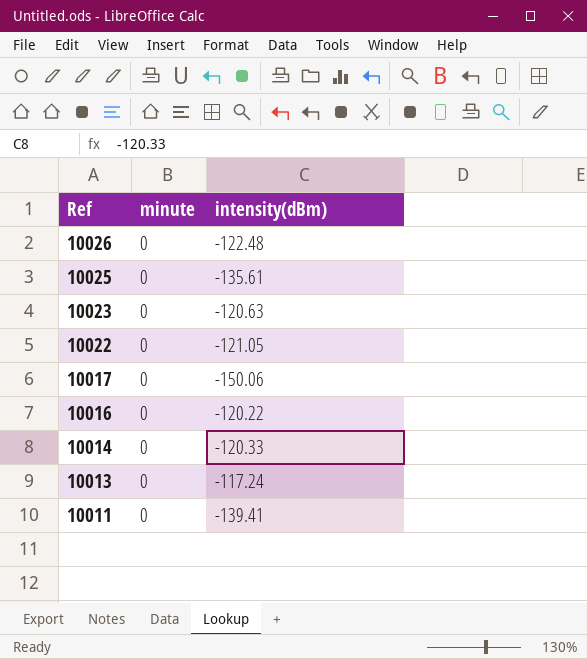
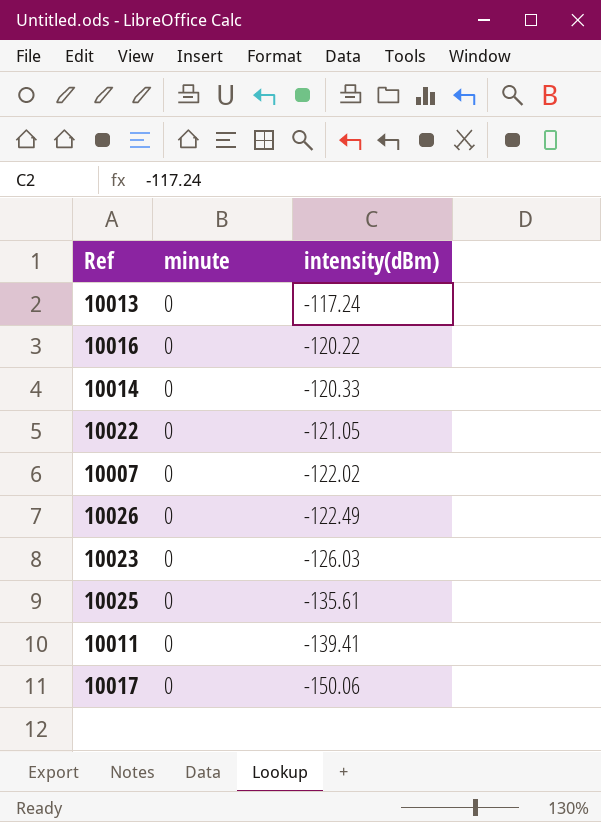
row order: Ref descending -> intensity(dBm) descending
row 10007: none -> 0 | -122.02
10026 | intensity(dBm): -122.48 -> -122.49
10023 | intensity(dBm): -120.63 -> -126.03

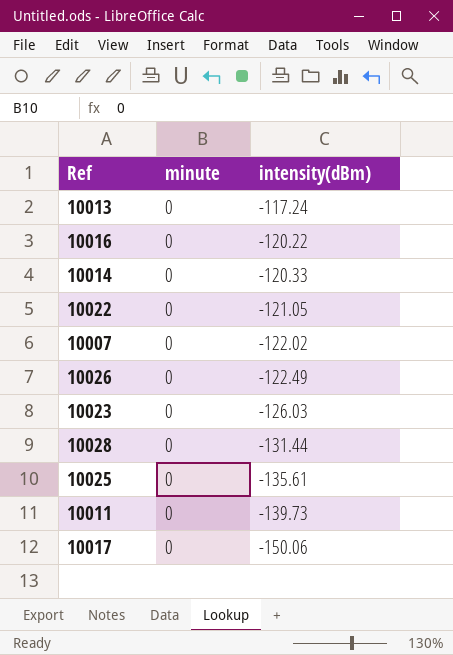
row 10028: none -> 0 | -131.44
10011 | intensity(dBm): -139.41 -> -139.73

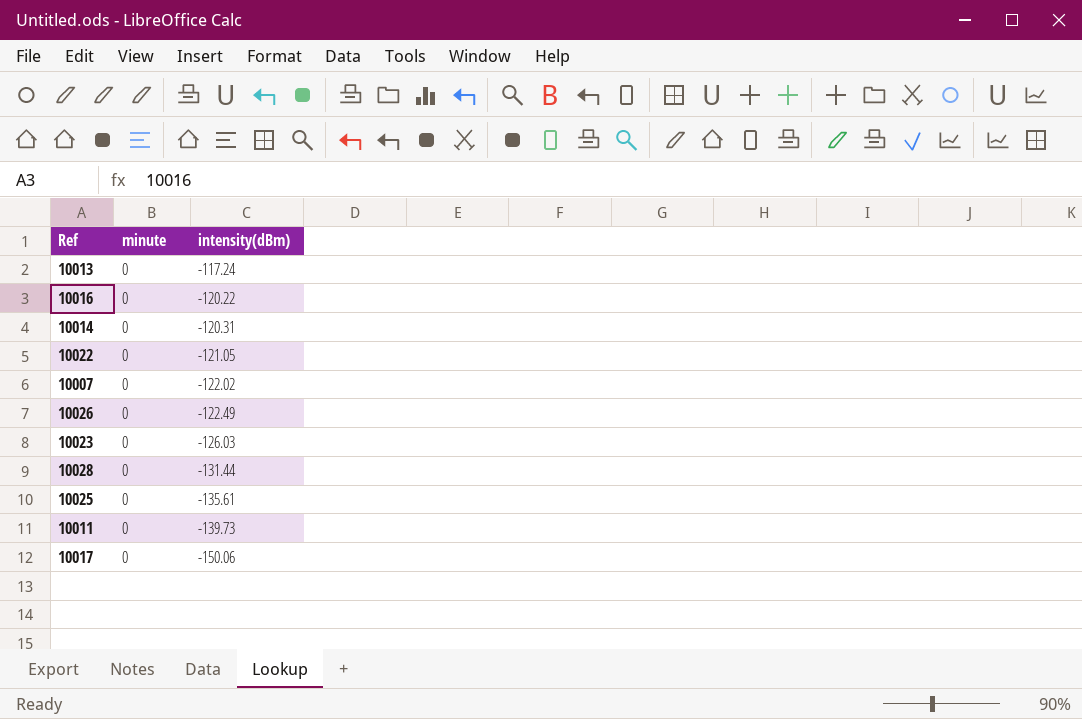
10014 | intensity(dBm): -120.33 -> -120.31

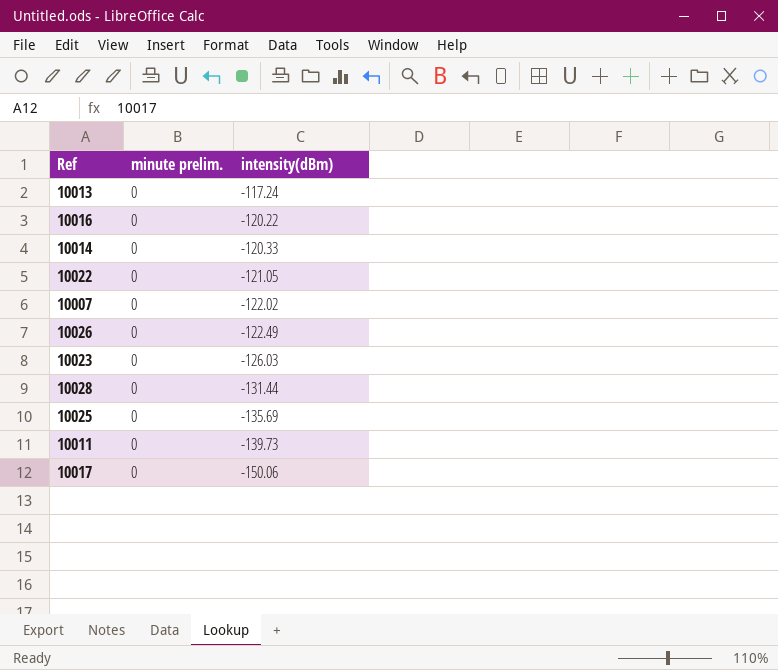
column name: minute -> minute prelim.
10014 | intensity(dBm): -120.31 -> -120.33
10025 | intensity(dBm): -135.61 -> -135.69

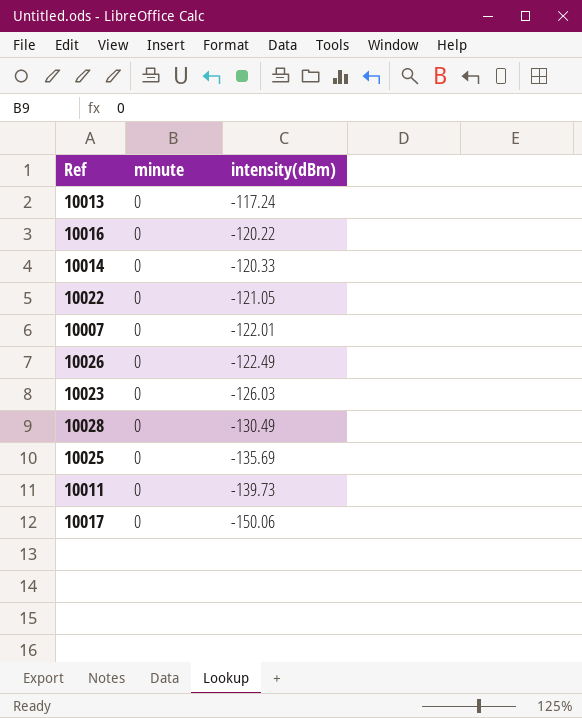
column name: minute prelim. -> minute
10007 | intensity(dBm): -122.02 -> -122.01
10028 | intensity(dBm): -131.44 -> -130.49

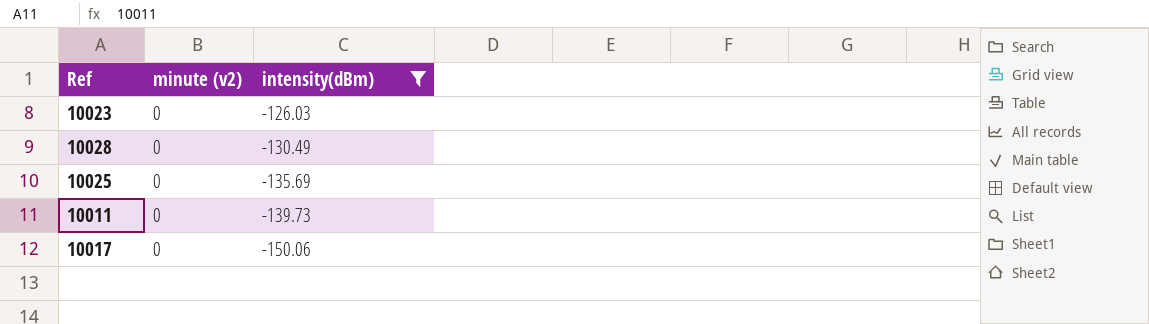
filter: none -> intensity(dBm) <= -126.03
column name: minute -> minute (v2)

